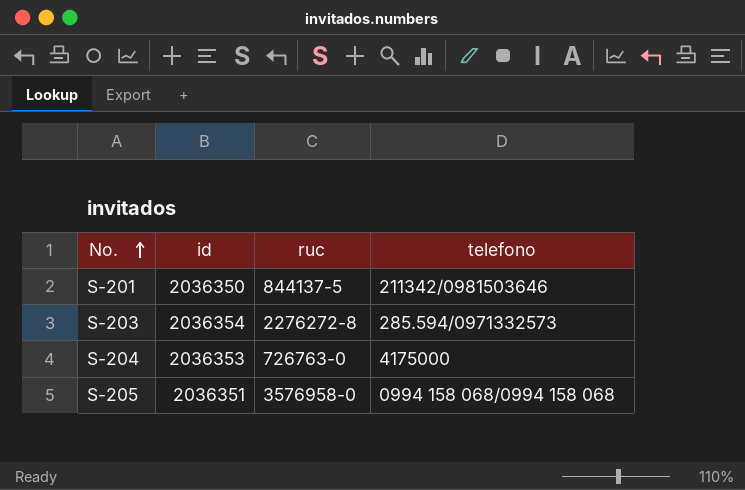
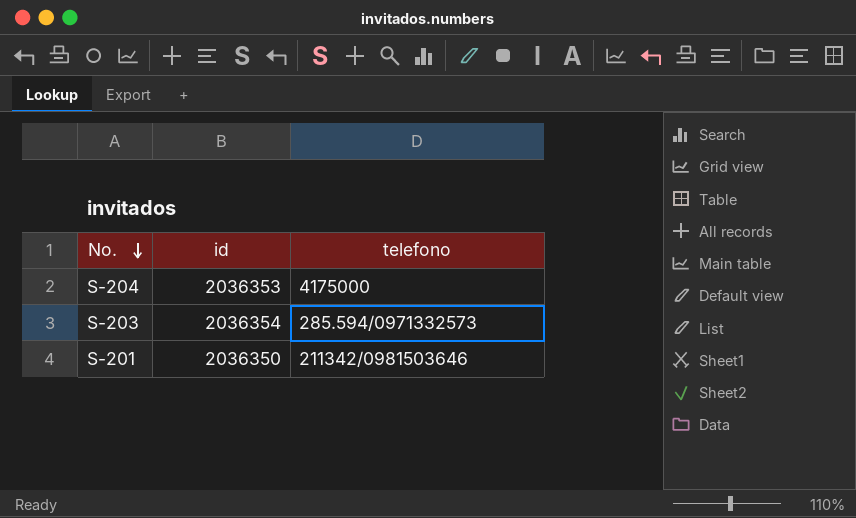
row order: No. ascending -> No. descending
column ruc | position: 3 -> none
row S-205: 2036351 | 3576958-0 | 0994 158 068/0994 158 068 -> none

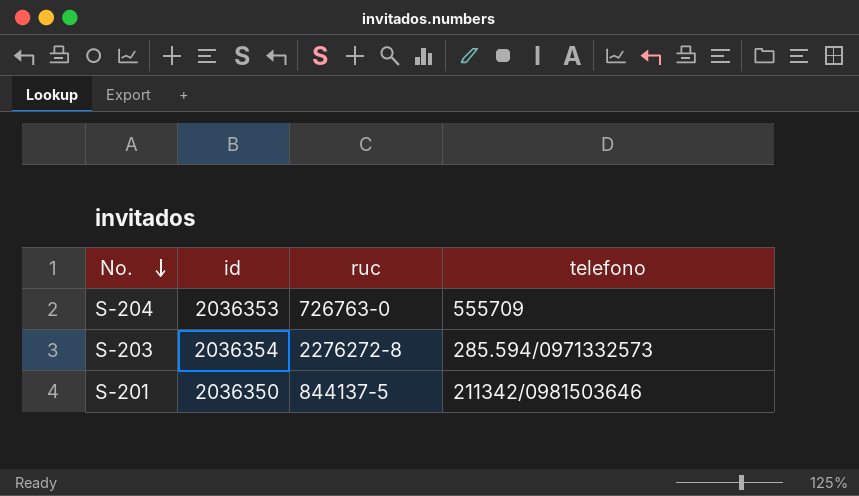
column ruc | position: none -> 3
S-204 | telefono: 4175000 -> 555709

